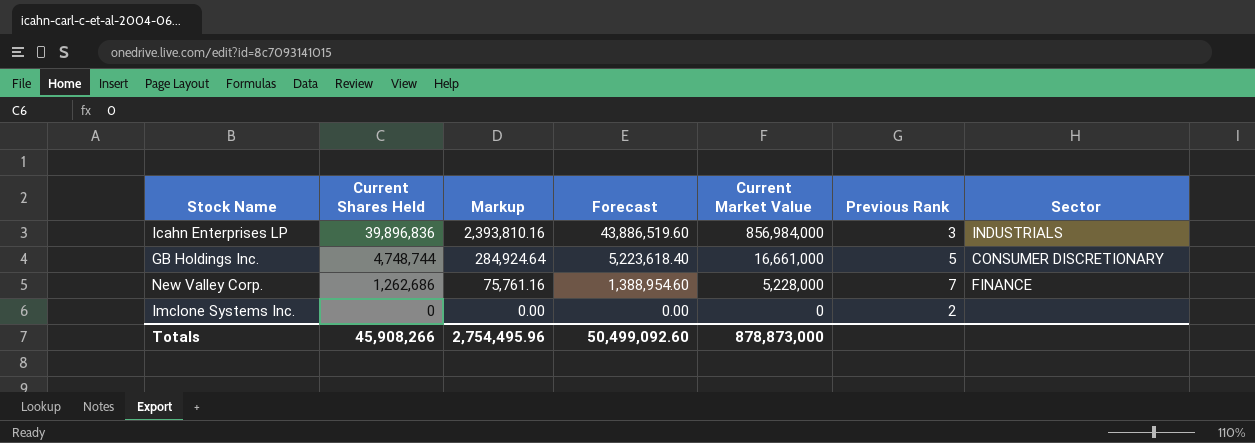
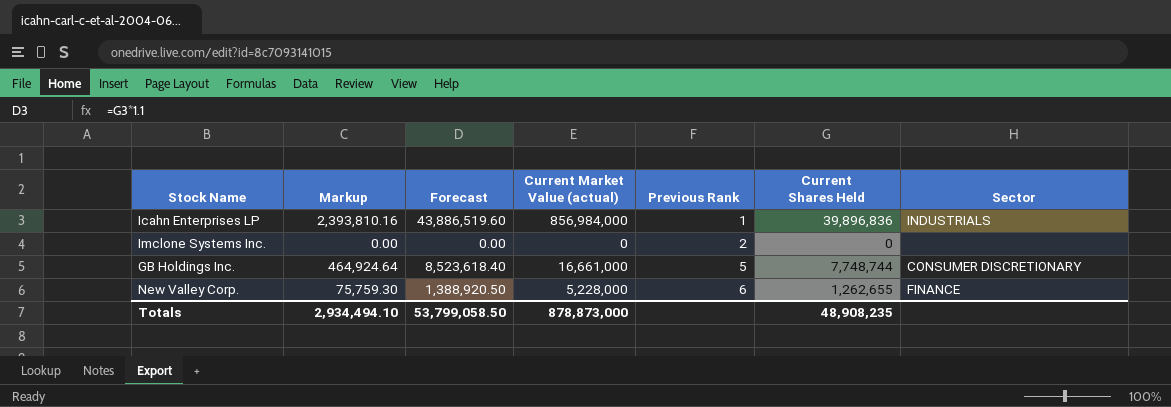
row order: Current Shares Held descending -> Previous Rank ascending
column name: Current Market Value -> Current Market Value (actual)
column Current Shares Held | position: 2 -> 6
Icahn Enterprises LP | Previous Rank: 3 -> 1
GB Holdings Inc. | Markup: 284,924.64 -> 464,924.64
GB Holdings Inc. | Forecast: 5,223,618.40 -> 8,523,618.40
GB Holdings Inc. | Current Shares Held: 4,748,744 -> 7,748,744
New Valley Corp. | Markup: 75,761.16 -> 75,759.30
New Valley Corp. | Forecast: 1,388,954.60 -> 1,388,920.50
New Valley Corp. | Previous Rank: 7 -> 6
New Valley Corp. | Current Shares Held: 1,262,686 -> 1,262,655
Totals | Markup: 2,754,495.96 -> 2,934,494.10
Totals | Forecast: 50,499,092.60 -> 53,799,058.50
Totals | Current Shares Held: 45,908,266 -> 48,908,235

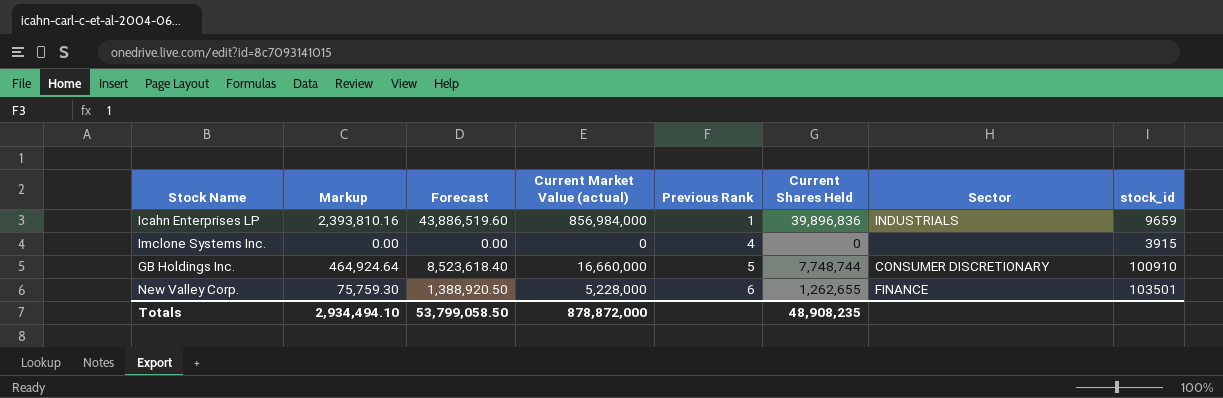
column stock_id | position: none -> 8
Imclone Systems Inc. | Previous Rank: 2 -> 4
GB Holdings Inc. | Current Market Value (actual): 16,661,000 -> 16,660,000
Totals | Current Market Value (actual): 878,873,000 -> 878,872,000

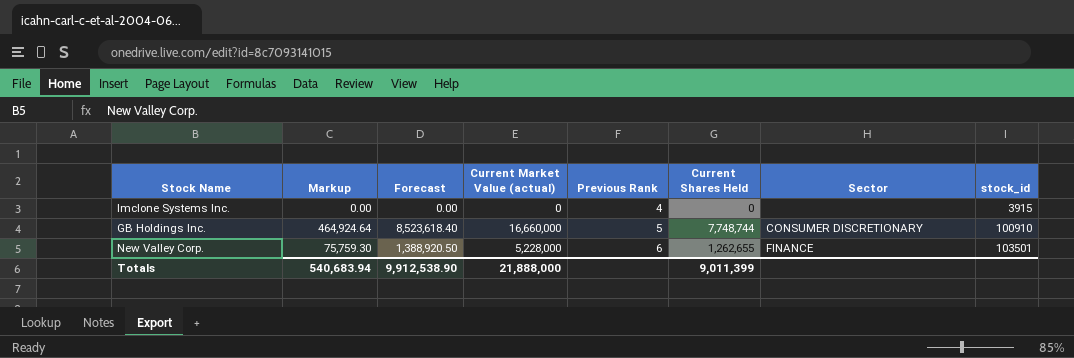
row Icahn Enterprises LP: 2,393,810.16 | 43,886,519.60 | 856,984,000 | 1 | 39,896,836 | INDUSTRIALS | 9659 -> none
Totals | Markup: 2,934,494.10 -> 540,683.94
Totals | Forecast: 53,799,058.50 -> 9,912,538.90
Totals | Current Market Value (actual): 878,872,000 -> 21,888,000
Totals | Current Shares Held: 48,908,235 -> 9,011,399

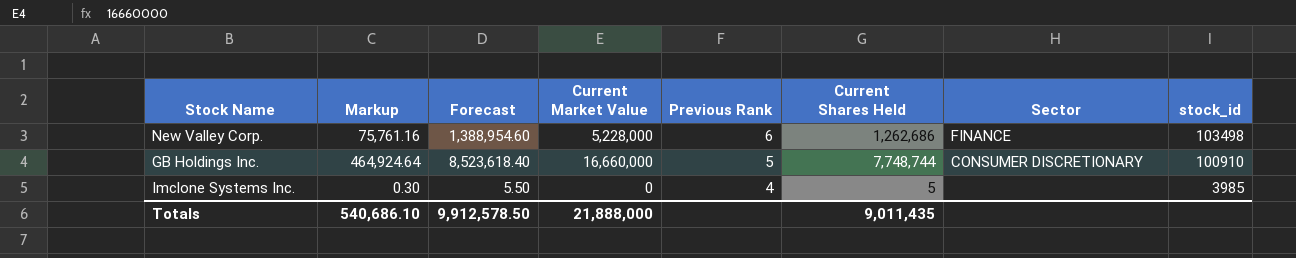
row order: Previous Rank ascending -> Previous Rank descending
column name: Current Market Value (actual) -> Current Market Value
New Valley Corp. | Markup: 75,759.30 -> 75,761.16
New Valley Corp. | Forecast: 1,388,920.50 -> 1,388,954.60
New Valley Corp. | Current Shares Held: 1,262,655 -> 1,262,686
New Valley Corp. | stock_id: 103501 -> 103498
Imclone Systems Inc. | Markup: 0.00 -> 0.30
Imclone Systems Inc. | Forecast: 0.00 -> 5.50
Imclone Systems Inc. | Current Shares Held: 0 -> 5
Imclone Systems Inc. | stock_id: 3915 -> 3985
Totals | Markup: 540,683.94 -> 540,686.10
Totals | Forecast: 9,912,538.90 -> 9,912,578.50
Totals | Current Shares Held: 9,011,399 -> 9,011,435

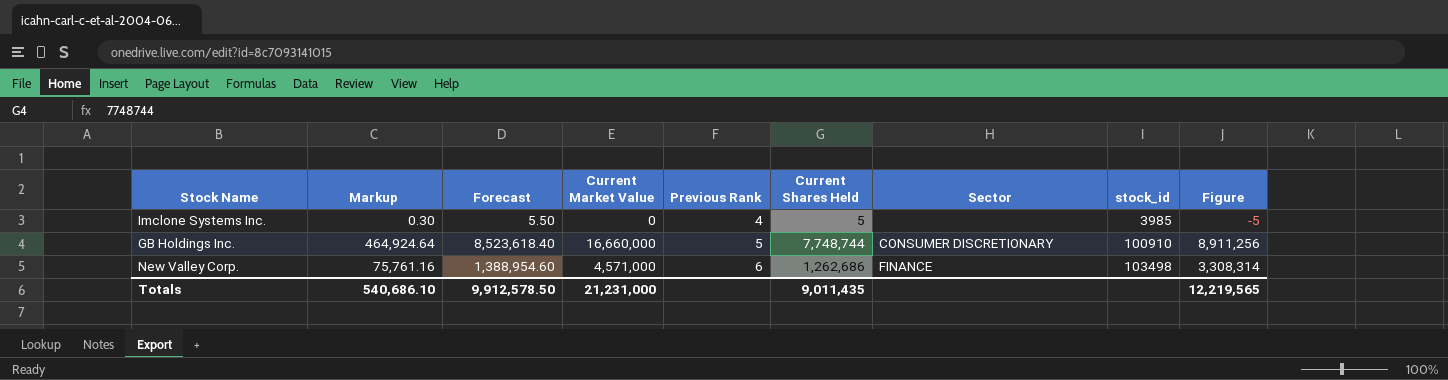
row order: Previous Rank descending -> Previous Rank ascending
column Figure | formula: none -> [Current Market Value] - [Current Shares Held]
New Valley Corp. | Current Market Value: 5,228,000 -> 4,571,000
Totals | Current Market Value: 21,888,000 -> 21,231,000

